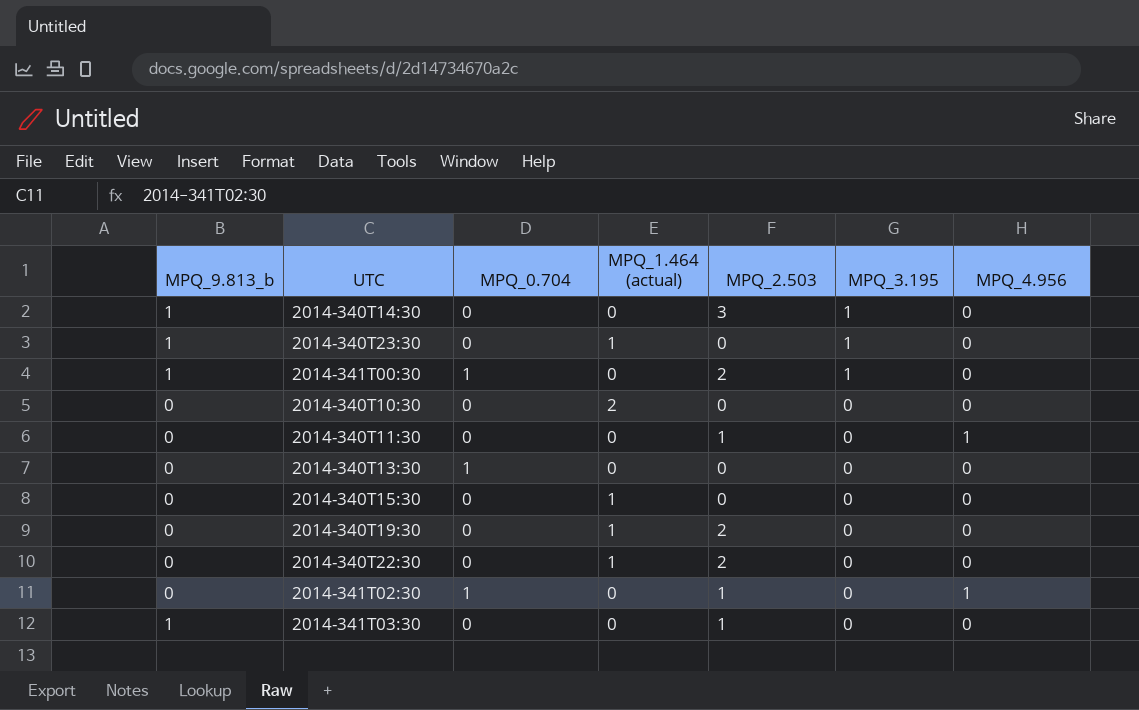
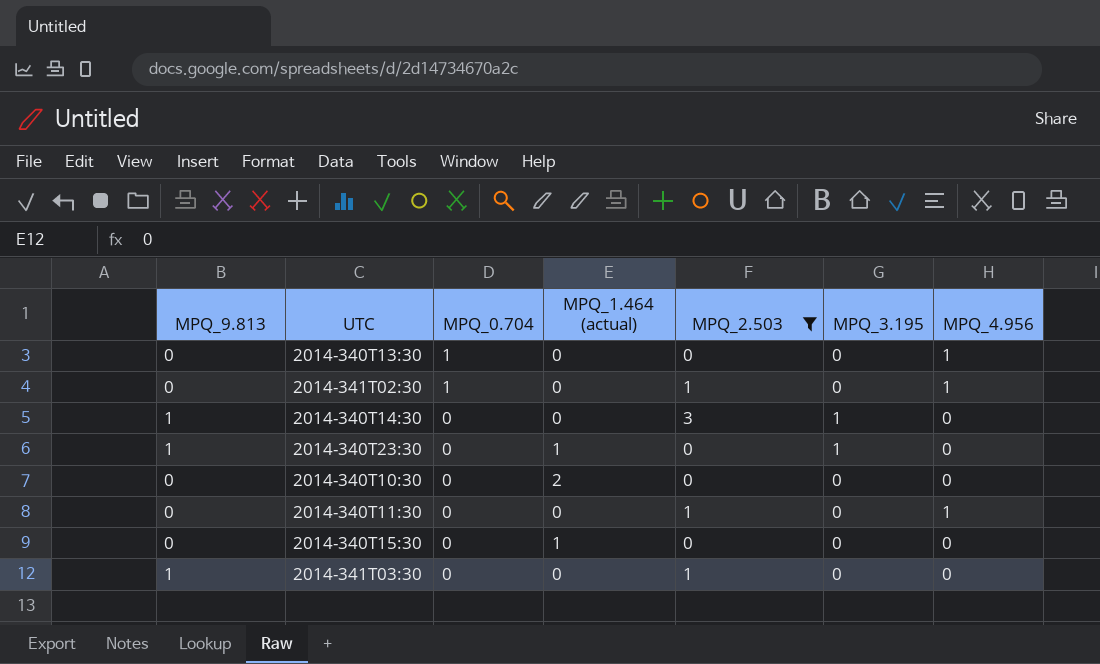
filter: none -> MPQ_2.503 != 2
row order: MPQ_3.195 descending -> MPQ_0.704 descending
column name: MPQ_9.813_b -> MPQ_9.813
2014-340T13:30 | MPQ_4.956: 0 -> 1

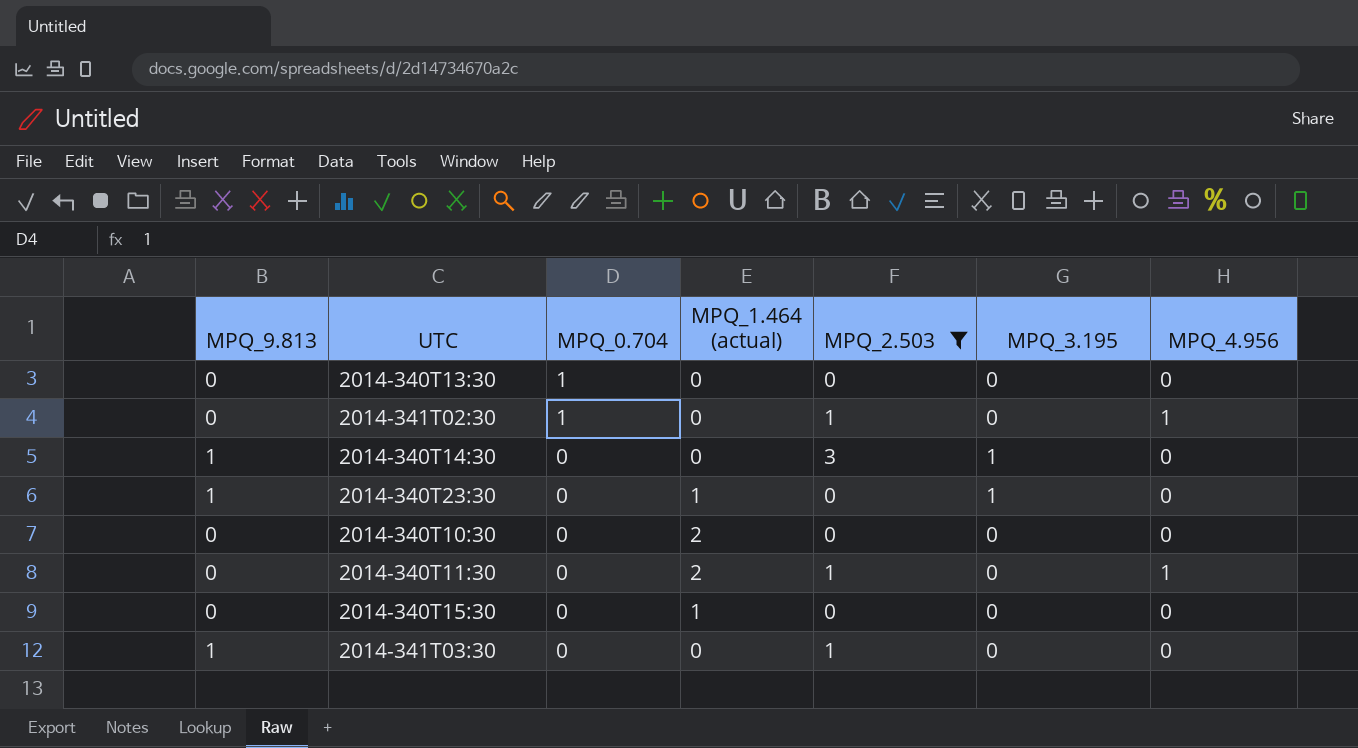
2014-340T13:30 | MPQ_4.956: 1 -> 0
2014-340T11:30 | MPQ_1.464 (actual): 0 -> 2

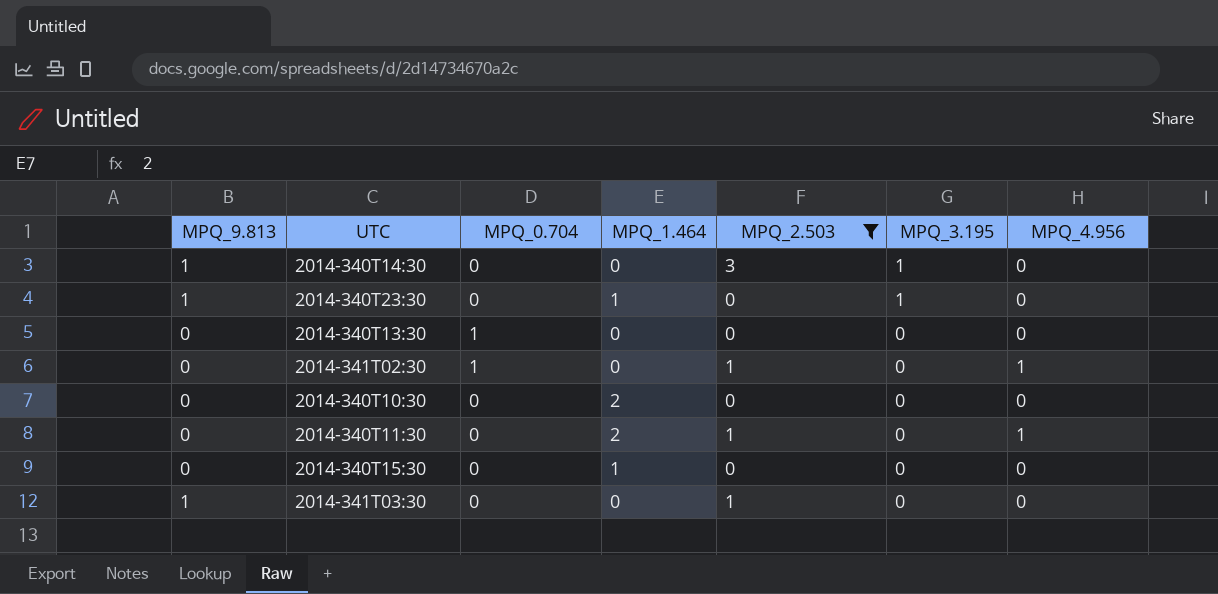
row order: MPQ_0.704 descending -> MPQ_3.195 descending
column name: MPQ_1.464 (actual) -> MPQ_1.464

